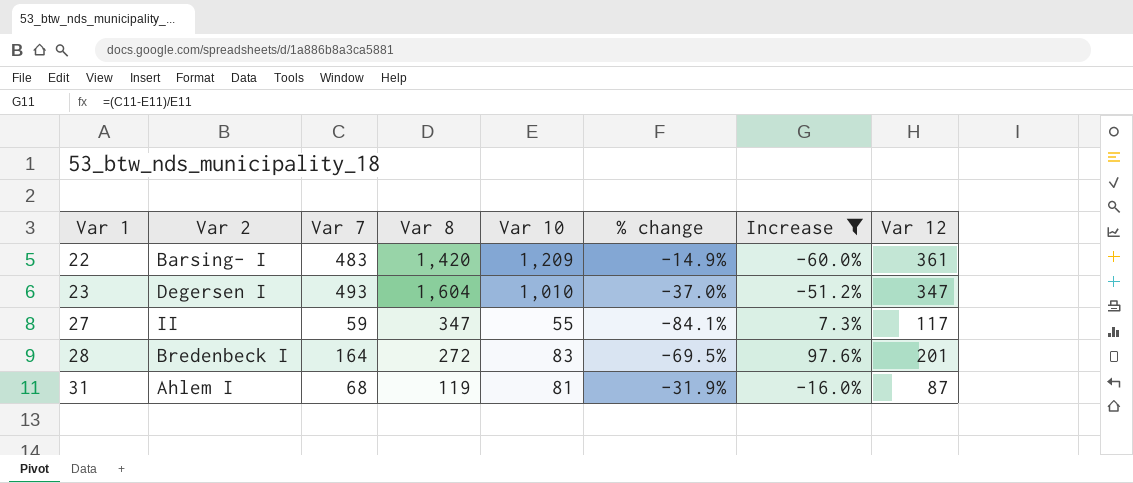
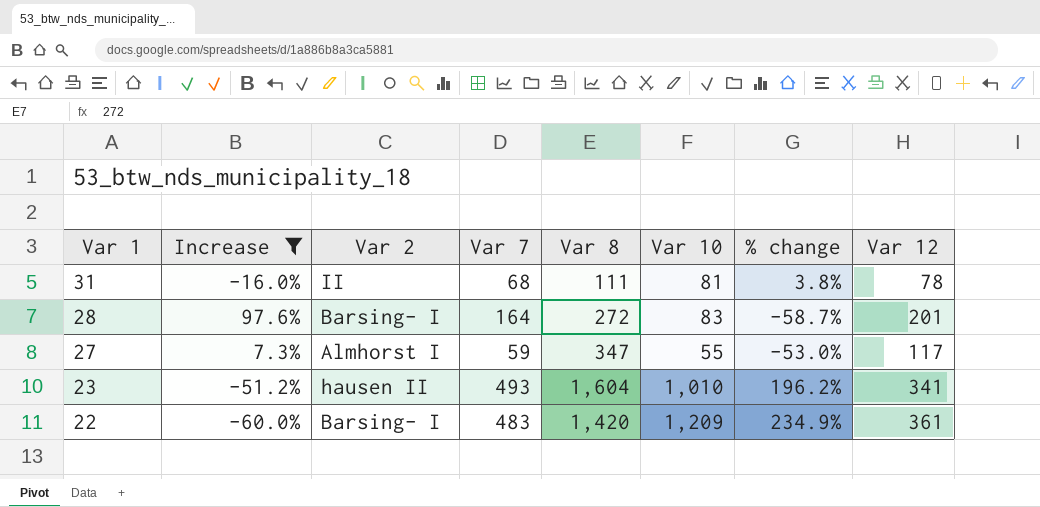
row order: Var 1 ascending -> Var 1 descending
column Increase | position: 7 -> 2
column % change | formula: ([Var 10] - [Var 8]) / [Var 8] -> ([Var 10] - [Var 12]) / [Var 12]
31 | Var 2: Ahlem I -> II
31 | Var 8: 119 -> 111
31 | Var 12: 87 -> 78
28 | Var 2: Bredenbeck I -> Barsing- I
27 | Var 2: II -> Almhorst I
23 | Var 2: Degersen I -> hausen II
23 | Var 12: 347 -> 341

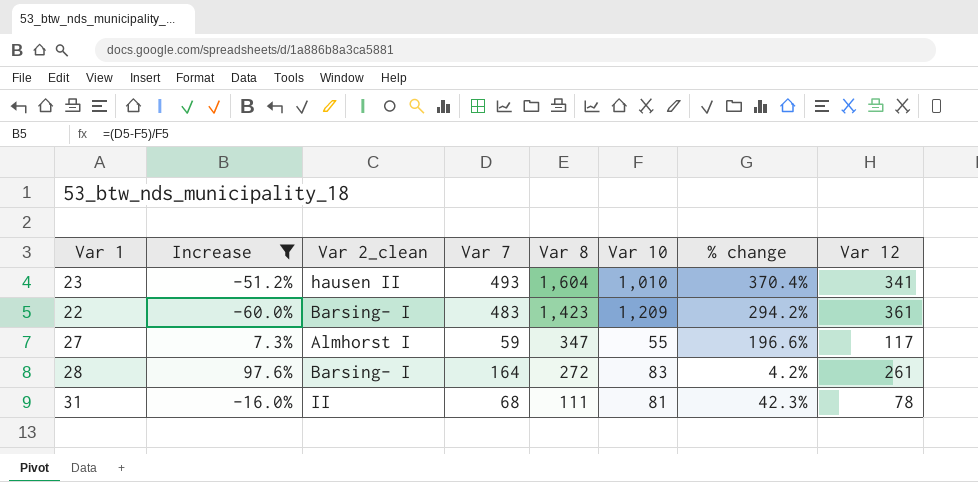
row order: Var 1 descending -> Var 8 descending
column name: Var 2 -> Var 2_clean
column % change | formula: ([Var 10] - [Var 12]) / [Var 12] -> ([Var 8] - [Var 12]) / [Var 12]
22 | Var 8: 1,420 -> 1,423
28 | Var 12: 201 -> 261

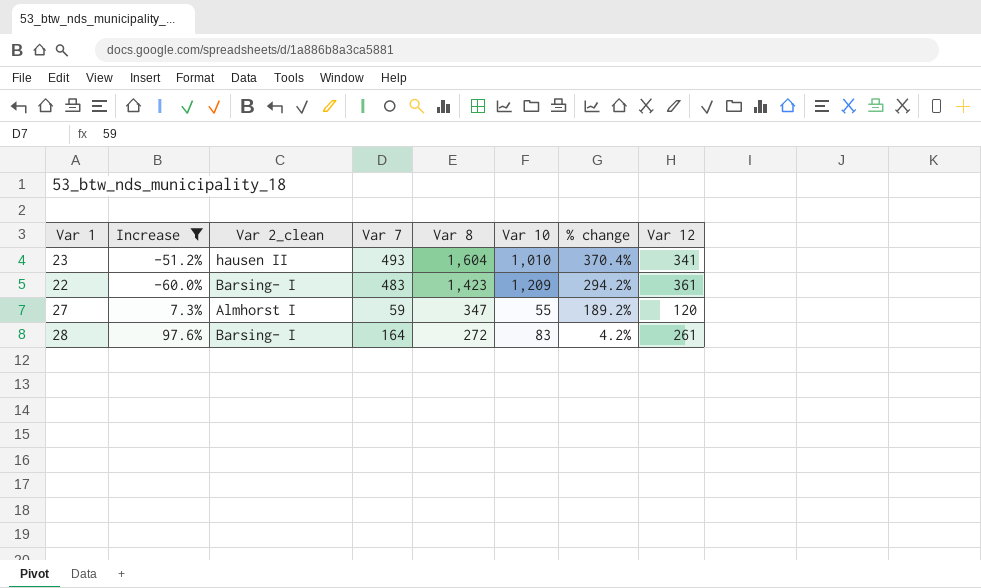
row 31: -16.0% | II | 68 | 111 | 81 | 42.3% | 78 -> none
27 | % change: 196.6% -> 189.2%
27 | Var 12: 117 -> 120

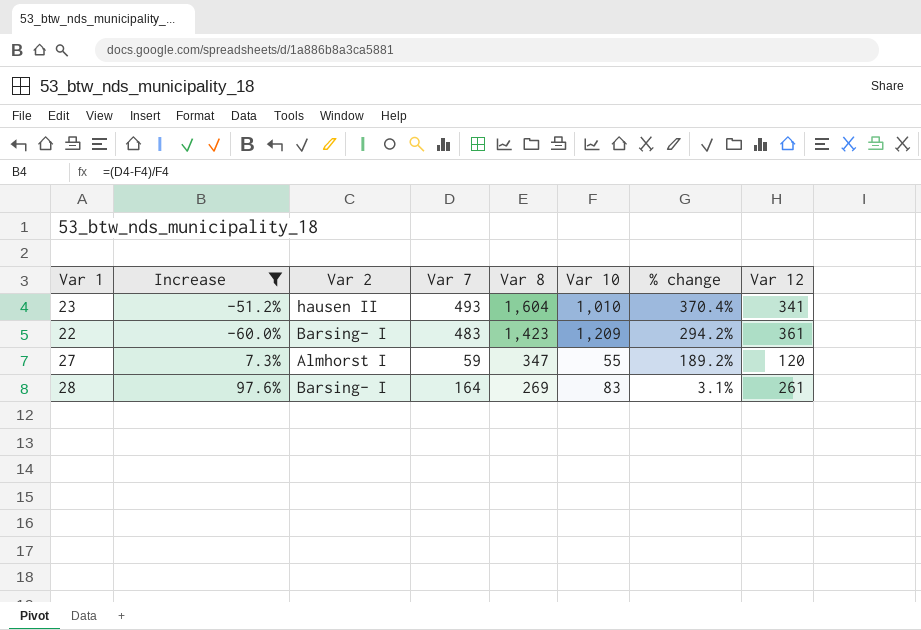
column name: Var 2_clean -> Var 2
28 | Var 8: 272 -> 269
28 | % change: 4.2% -> 3.1%

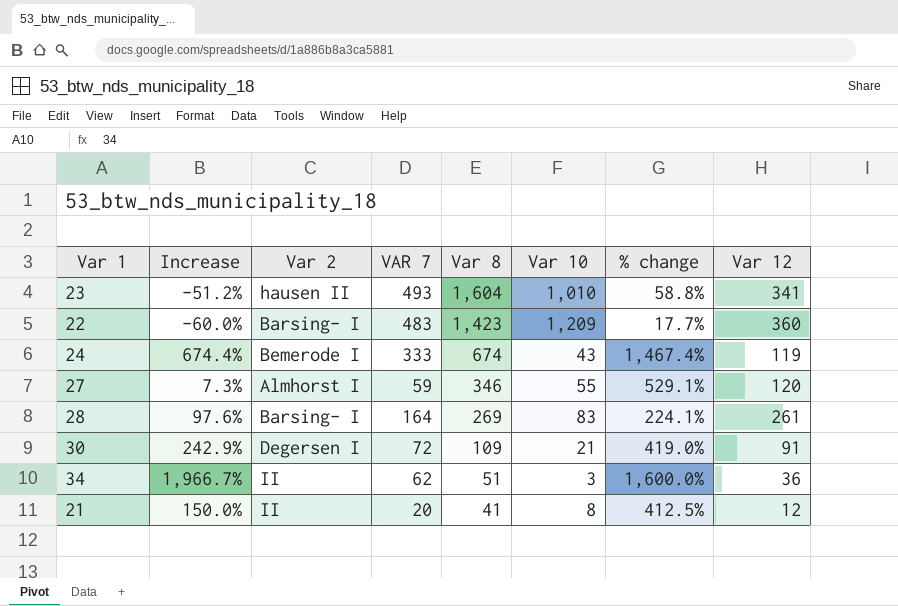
filter: Increase <= 97.6% -> none
column name: Var 7 -> VAR 7
column % change | formula: ([Var 8] - [Var 12]) / [Var 12] -> ([Var 8] - [Var 10]) / [Var 10]
22 | Var 12: 361 -> 360
27 | Var 8: 347 -> 346

